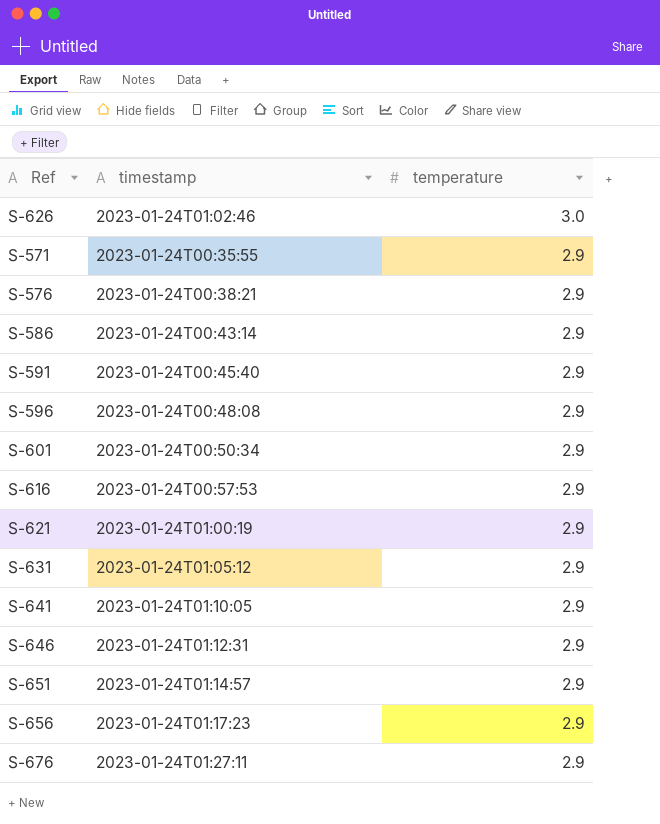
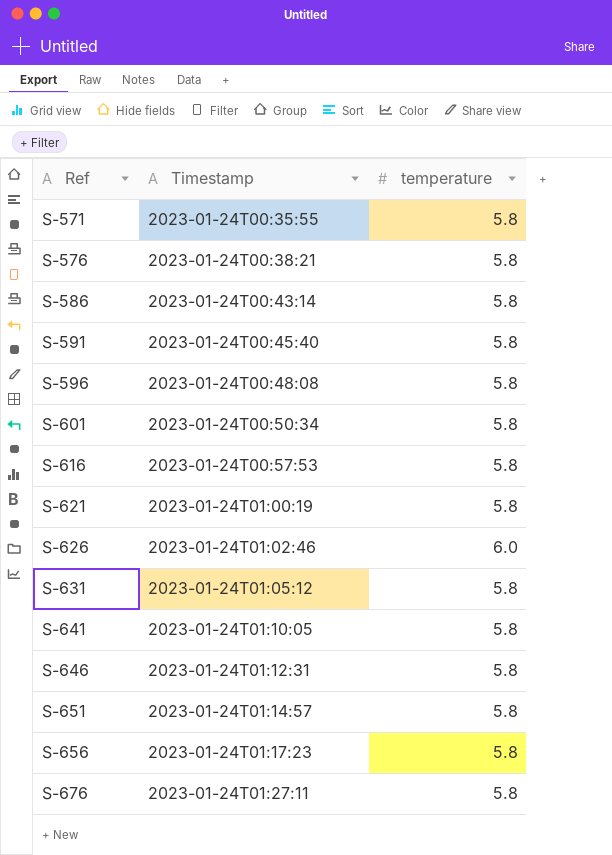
row order: temperature descending -> Ref ascending
column name: timestamp -> Timestamp
S-571 | temperature: 2.9 -> 5.8
S-576 | temperature: 2.9 -> 5.8
S-586 | temperature: 2.9 -> 5.8
S-591 | temperature: 2.9 -> 5.8
S-596 | temperature: 2.9 -> 5.8
S-601 | temperature: 2.9 -> 5.8
S-616 | temperature: 2.9 -> 5.8
S-621 | temperature: 2.9 -> 5.8
S-626 | temperature: 3.0 -> 6.0
S-631 | temperature: 2.9 -> 5.8
S-641 | temperature: 2.9 -> 5.8
S-646 | temperature: 2.9 -> 5.8
S-651 | temperature: 2.9 -> 5.8
S-656 | temperature: 2.9 -> 5.8
S-676 | temperature: 2.9 -> 5.8

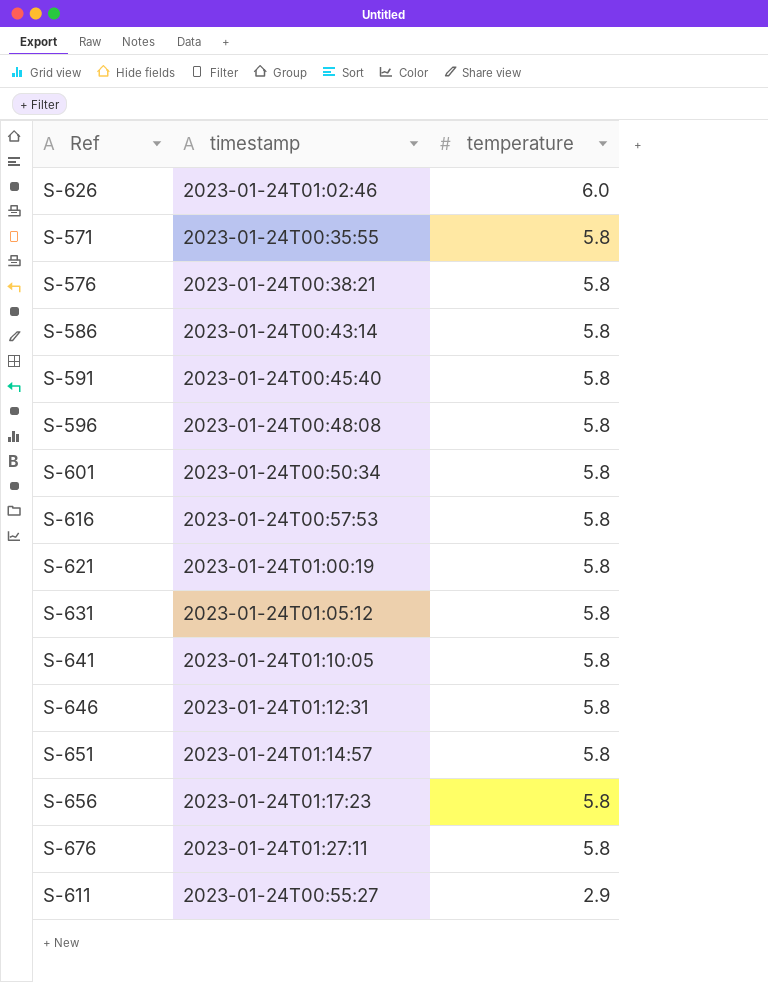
row order: Ref ascending -> temperature descending
column name: Timestamp -> timestamp
row S-611: none -> 2023-01-24T00:55:27 | 2.9

